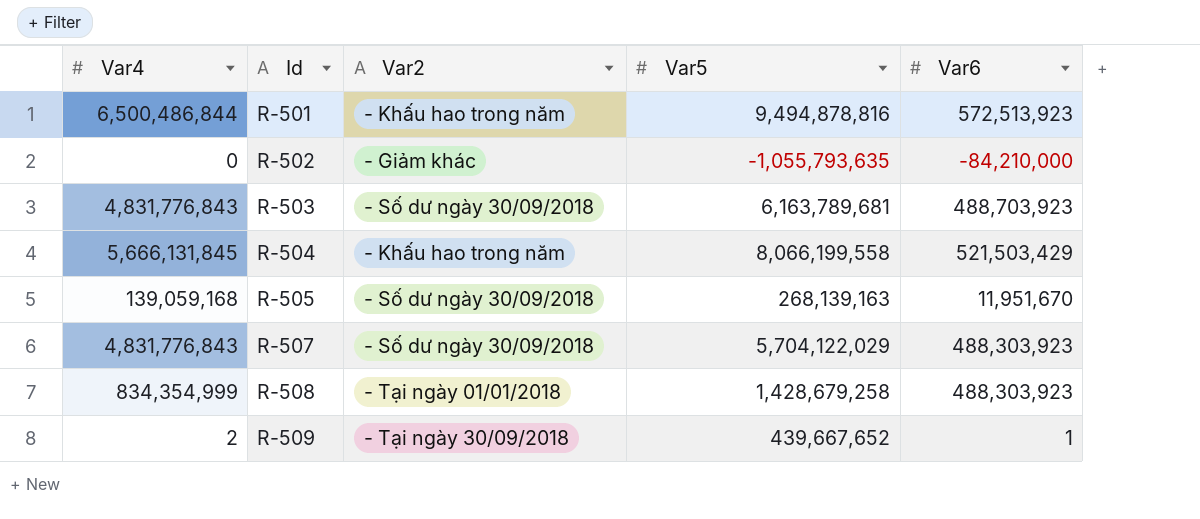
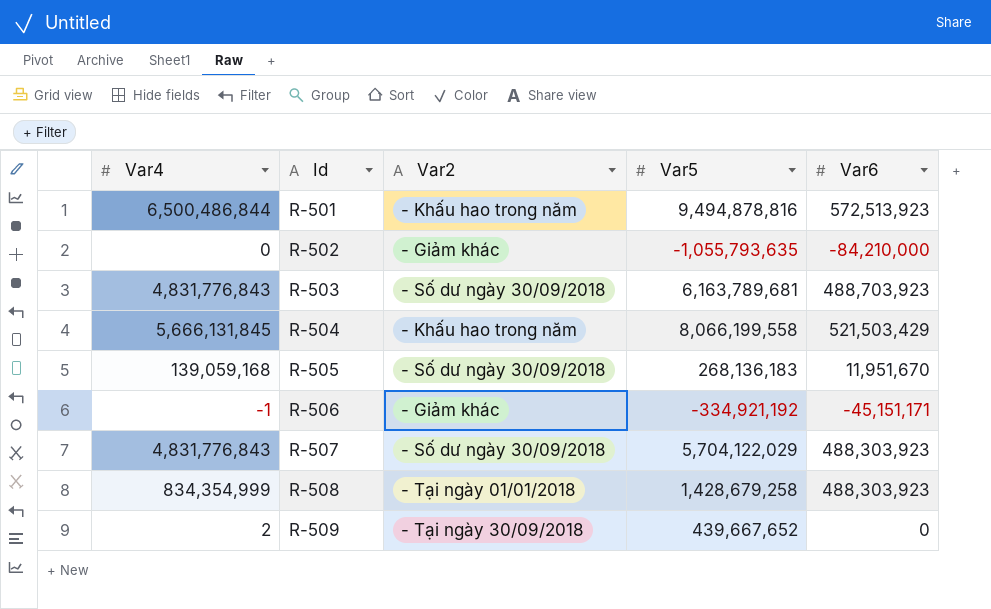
R-505 | Var5: 268,139,163 -> 268,136,183
row R-506: none -> -1 | - Giảm khác | -334,921,192 | -45,151,171
R-509 | Var6: 1 -> 0

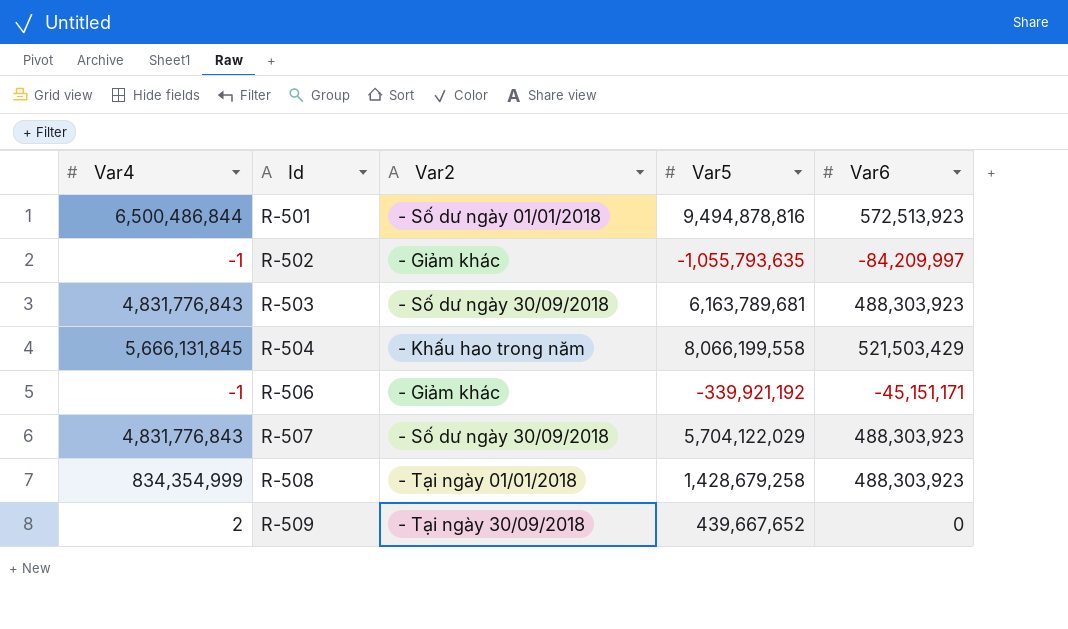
row R-505: 139,059,168 | - Số dư ngày 30/09/2018 | 268,136,183 | 11,951,670 -> none
R-501 | Var2: - Khấu hao trong năm -> - Số dư ngày 01/01/2018
R-502 | Var4: 0 -> -1
R-502 | Var6: -84,210,000 -> -84,209,997
R-503 | Var6: 488,703,923 -> 488,303,923
R-506 | Var5: -334,921,192 -> -339,921,192

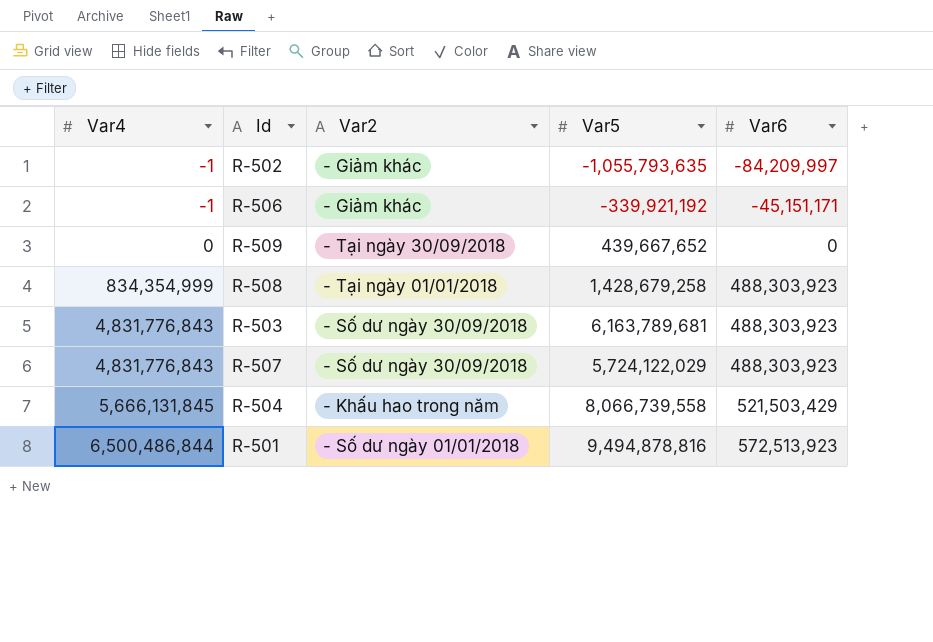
row order: Id ascending -> Var4 ascending
R-509 | Var4: 2 -> 0
R-507 | Var5: 5,704,122,029 -> 5,724,122,029
R-504 | Var5: 8,066,199,558 -> 8,066,739,558

